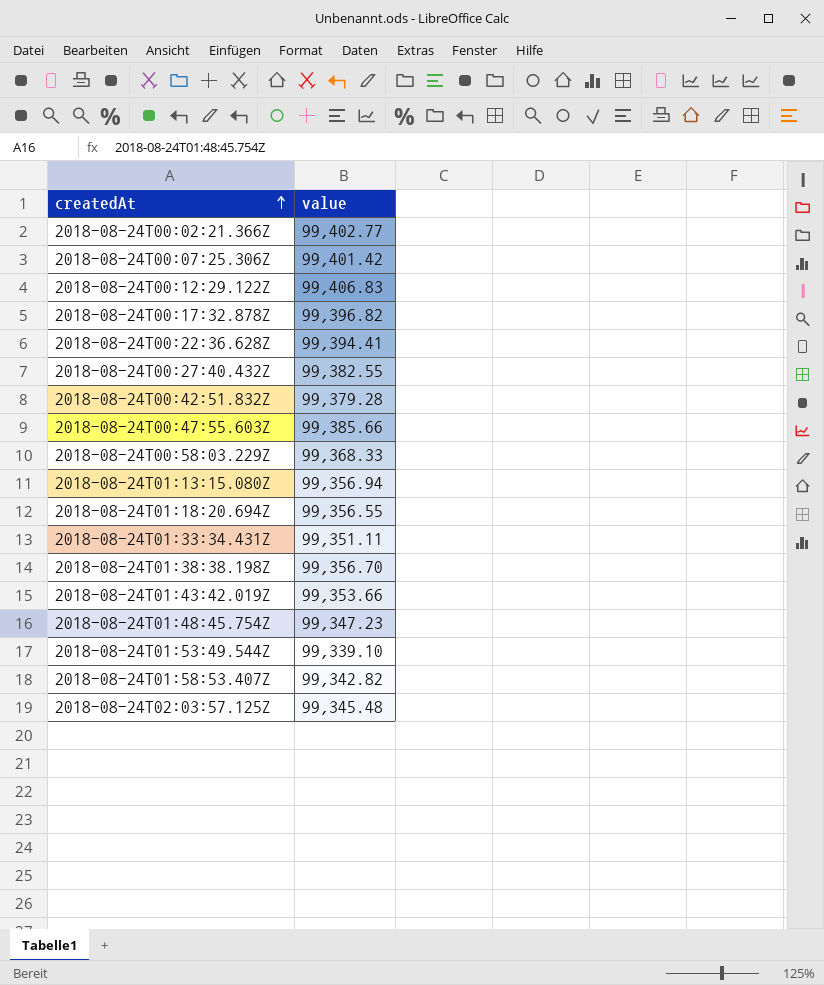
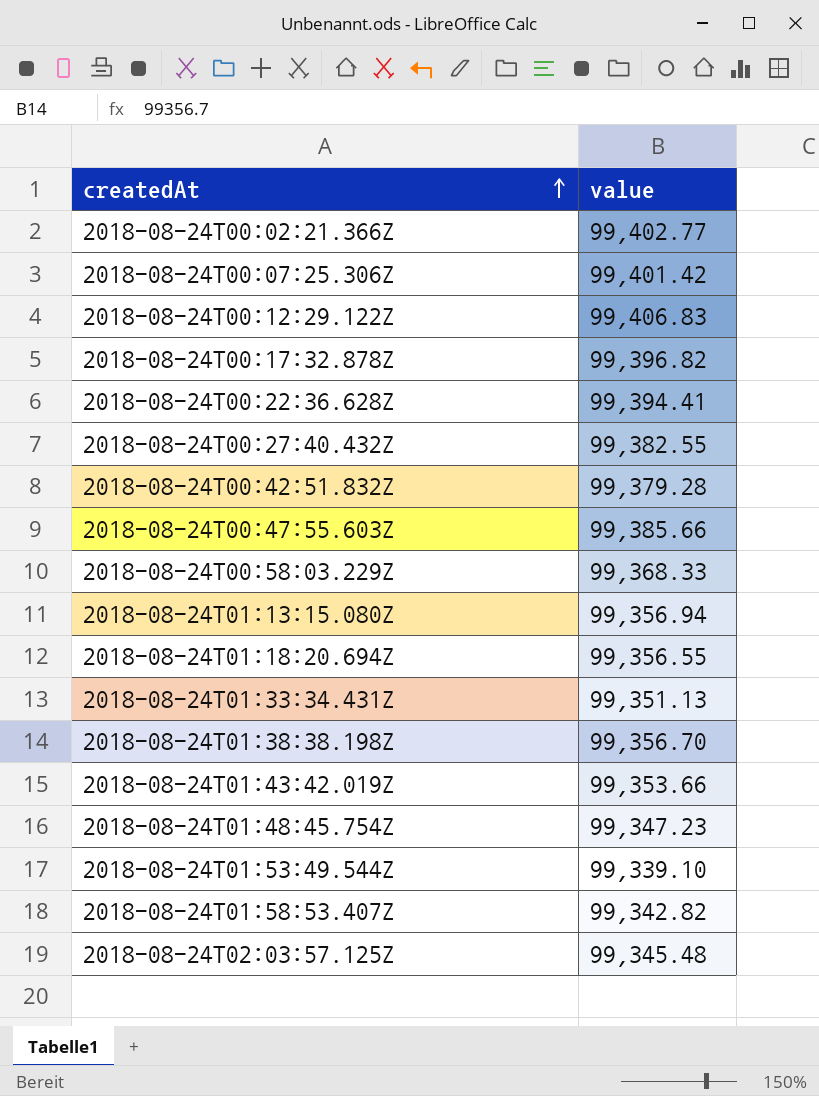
2018-08-24T01:33:34.431Z | value: 99,351.11 -> 99,351.13

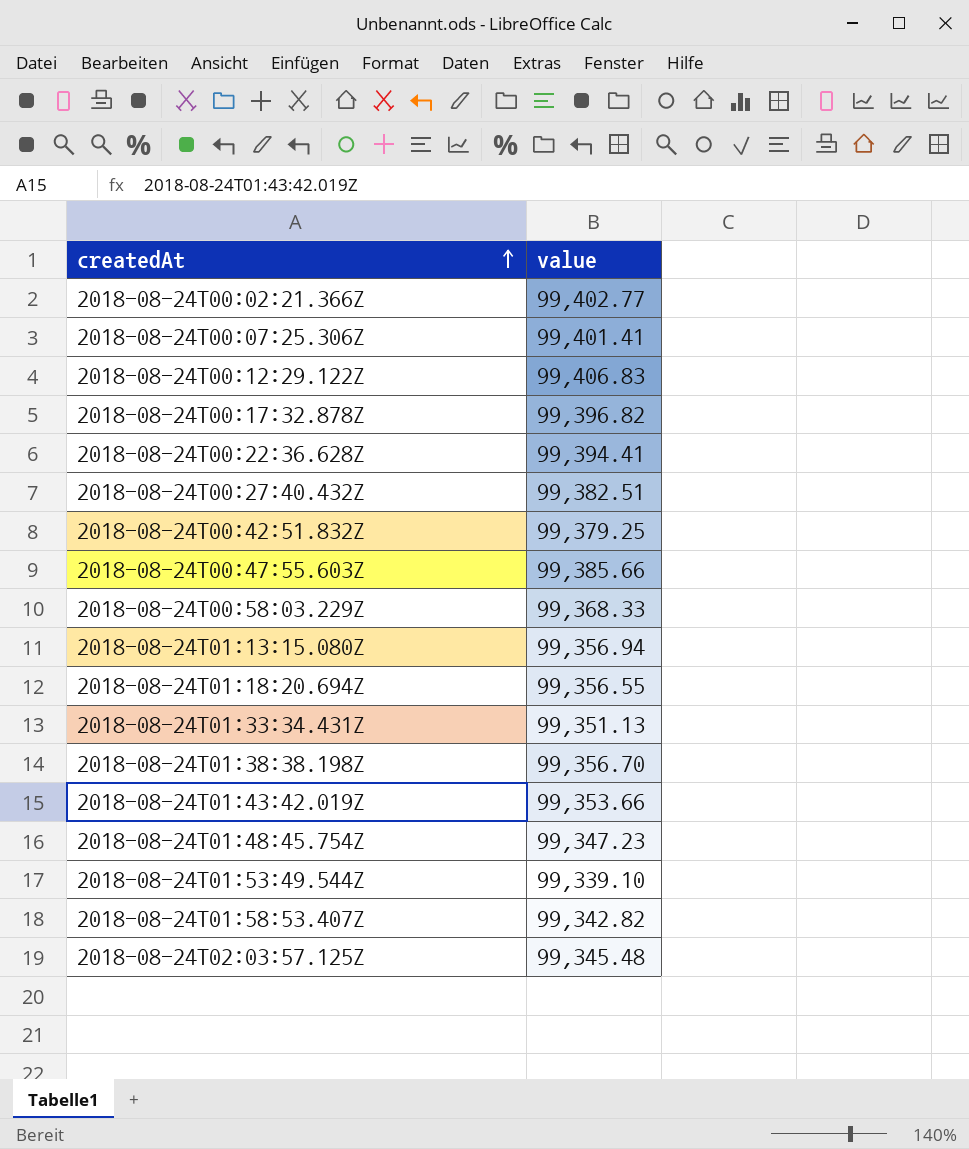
2018-08-24T00:07:25.306Z | value: 99,401.42 -> 99,401.41
2018-08-24T00:27:40.432Z | value: 99,382.55 -> 99,382.51
2018-08-24T00:42:51.832Z | value: 99,379.28 -> 99,379.25

